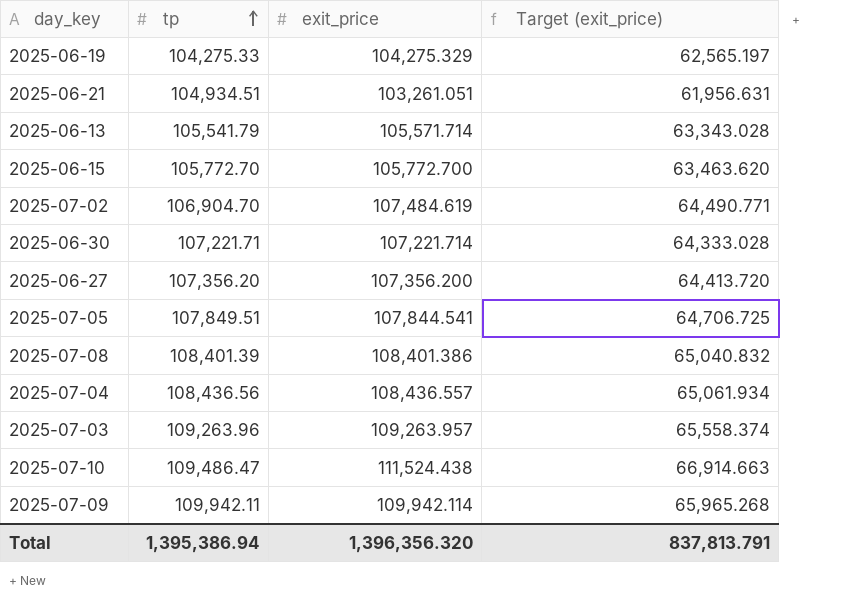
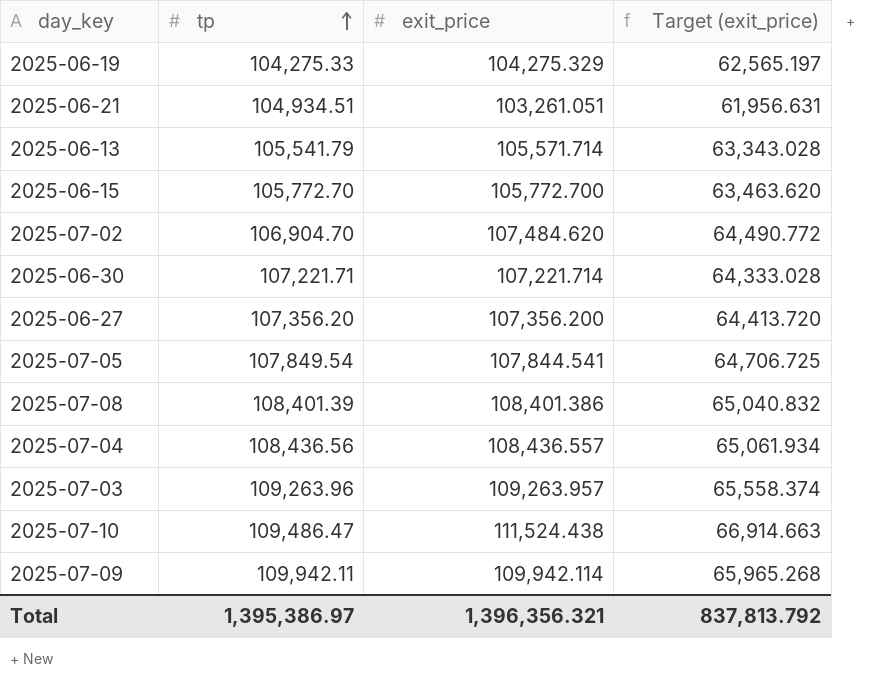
2025-07-02 | exit_price: 107,484.619 -> 107,484.620
2025-07-02 | Target (exit_price): 64,490.771 -> 64,490.772
2025-07-05 | tp: 107,849.51 -> 107,849.54
Total | tp: 1,395,386.94 -> 1,395,386.97
Total | exit_price: 1,396,356.320 -> 1,396,356.321
Total | Target (exit_price): 837,813.791 -> 837,813.792

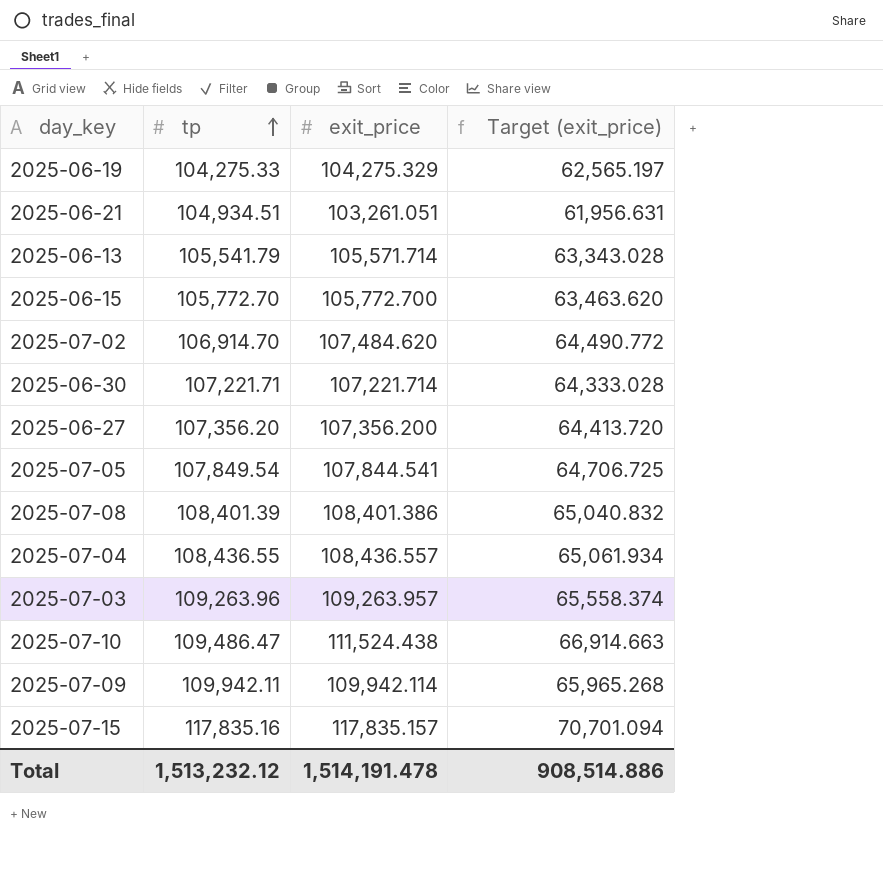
2025-07-02 | tp: 106,904.70 -> 106,914.70
2025-07-04 | tp: 108,436.56 -> 108,436.55
row 2025-07-15: none -> 117,835.16 | 117,835.157 | 70,701.094
Total | tp: 1,395,386.97 -> 1,513,232.12
Total | exit_price: 1,396,356.321 -> 1,514,191.478
Total | Target (exit_price): 837,813.792 -> 908,514.886

